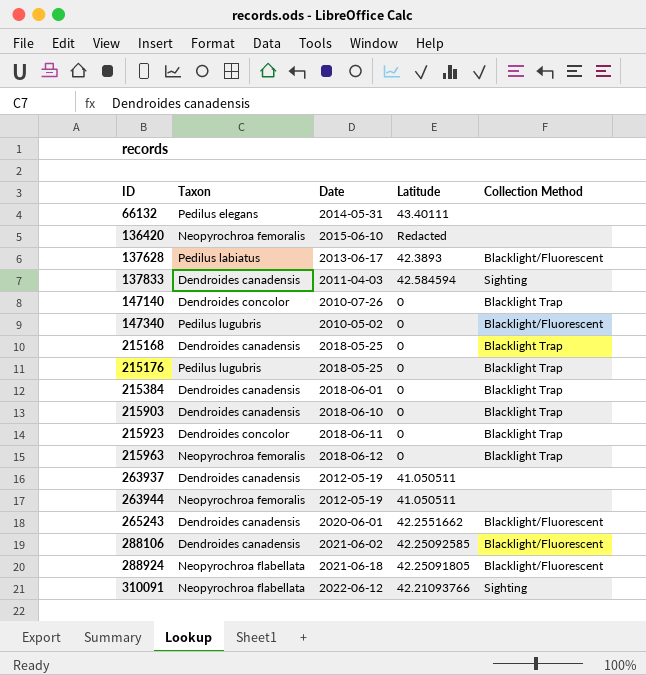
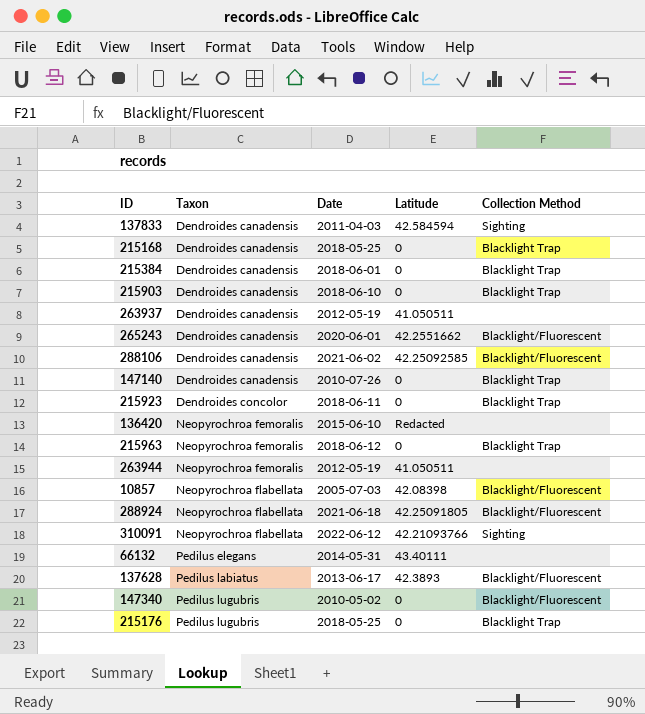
row order: ID ascending -> Taxon ascending
147140 | Taxon: Dendroides concolor -> Dendroides canadensis
row 10857: none -> Neopyrochroa flabellata | 2005-07-03 | 42.08398 | Blacklight/Fluorescent

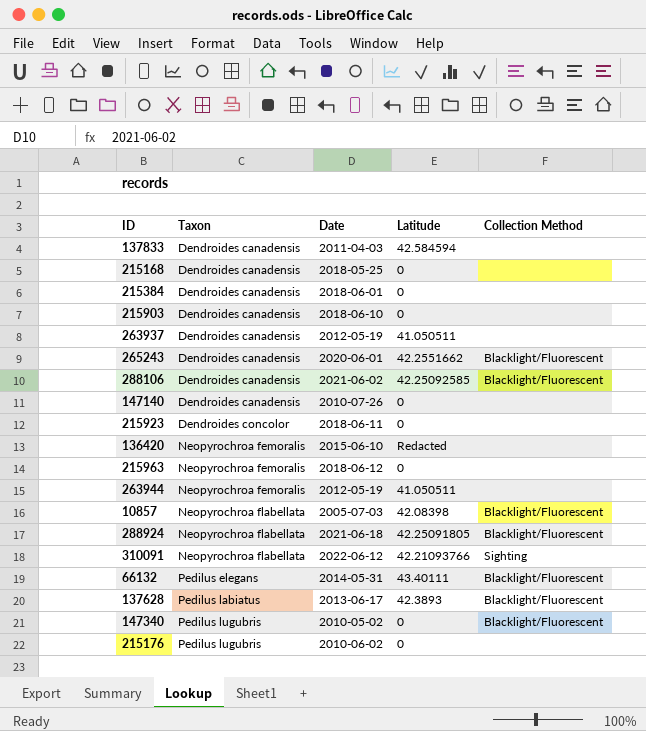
137833 | Collection Method: Sighting -> none
215168 | Collection Method: Blacklight Trap -> none
215384 | Collection Method: Blacklight Trap -> none
215903 | Collection Method: Blacklight Trap -> none
147140 | Collection Method: Blacklight Trap -> none
215923 | Collection Method: Blacklight Trap -> none
215963 | Collection Method: Blacklight Trap -> none
66132 | Collection Method: none -> Blacklight/Fluorescent
215176 | Date: 2018-05-25 -> 2010-06-02
215176 | Collection Method: Blacklight Trap -> none

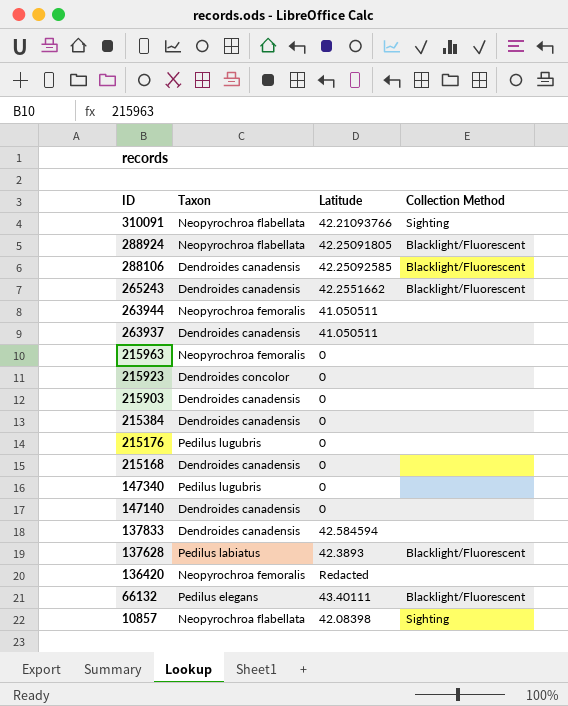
row order: Taxon ascending -> ID descending
column Date | position: 3 -> none
147340 | Collection Method: Blacklight/Fluorescent -> none
10857 | Collection Method: Blacklight/Fluorescent -> Sighting

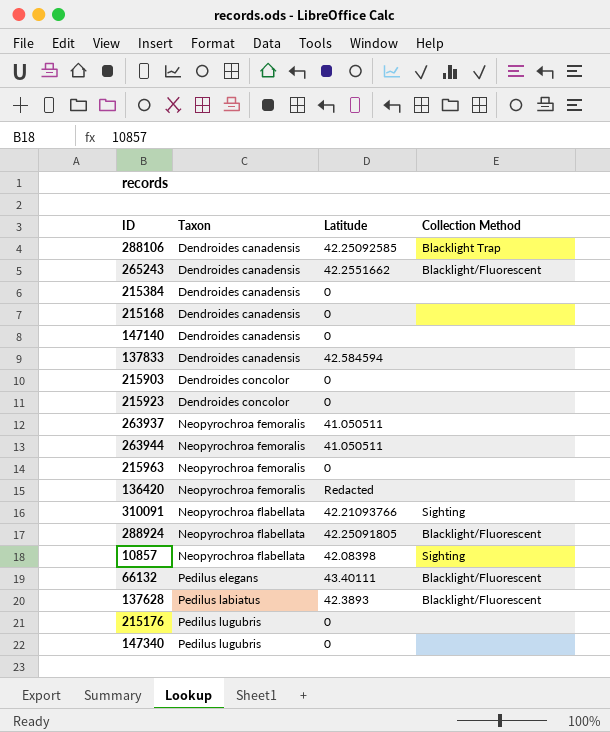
row order: ID descending -> Taxon ascending
288106 | Collection Method: Blacklight/Fluorescent -> Blacklight Trap
215903 | Taxon: Dendroides canadensis -> Dendroides concolor
263937 | Taxon: Dendroides canadensis -> Neopyrochroa femoralis

